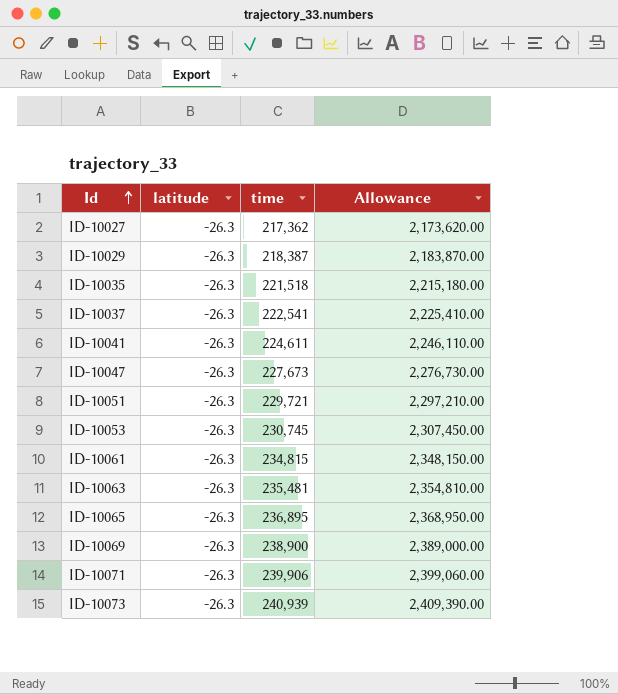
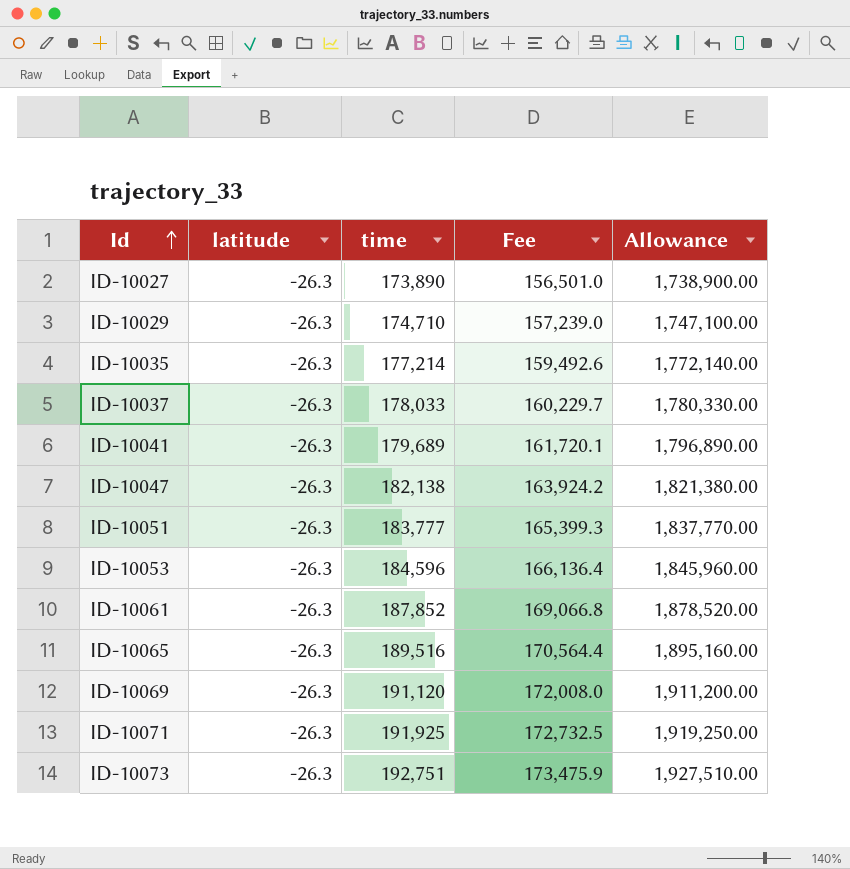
column Fee | formula: none -> [time] * 0.9
row ID-10063: -26.3 | 235,481 | 2,354,810.00 -> none
ID-10027 | time: 217,362 -> 173,890
ID-10027 | Allowance: 2,173,620.00 -> 1,738,900.00
ID-10029 | time: 218,387 -> 174,710
ID-10029 | Allowance: 2,183,870.00 -> 1,747,100.00
ID-10035 | time: 221,518 -> 177,214
ID-10035 | Allowance: 2,215,180.00 -> 1,772,140.00
ID-10037 | time: 222,541 -> 178,033
ID-10037 | Allowance: 2,225,410.00 -> 1,780,330.00
ID-10041 | time: 224,611 -> 179,689
ID-10041 | Allowance: 2,246,110.00 -> 1,796,890.00
ID-10047 | time: 227,673 -> 182,138
ID-10047 | Allowance: 2,276,730.00 -> 1,821,380.00
ID-10051 | time: 229,721 -> 183,777
ID-10051 | Allowance: 2,297,210.00 -> 1,837,770.00
ID-10053 | time: 230,745 -> 184,596
ID-10053 | Allowance: 2,307,450.00 -> 1,845,960.00
ID-10061 | time: 234,815 -> 187,852
ID-10061 | Allowance: 2,348,150.00 -> 1,878,520.00
ID-10065 | time: 236,895 -> 189,516
ID-10065 | Allowance: 2,368,950.00 -> 1,895,160.00
ID-10069 | time: 238,900 -> 191,120
ID-10069 | Allowance: 2,389,000.00 -> 1,911,200.00
ID-10071 | time: 239,906 -> 191,925
ID-10071 | Allowance: 2,399,060.00 -> 1,919,250.00
ID-10073 | time: 240,939 -> 192,751
ID-10073 | Allowance: 2,409,390.00 -> 1,927,510.00

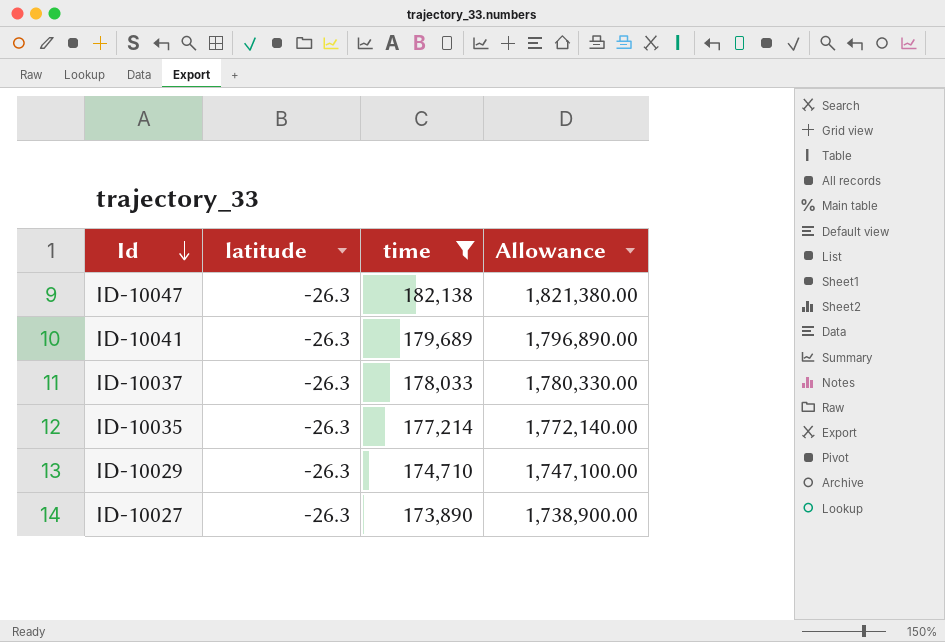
filter: none -> time <= 182,138
row order: Id ascending -> Id descending
column Fee | formula: [time] * 0.9 -> none

